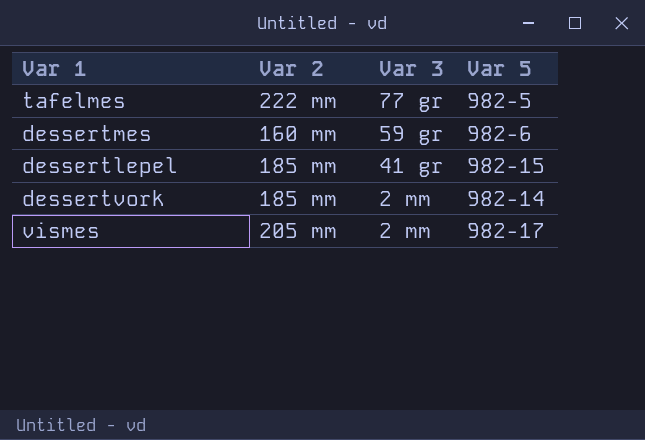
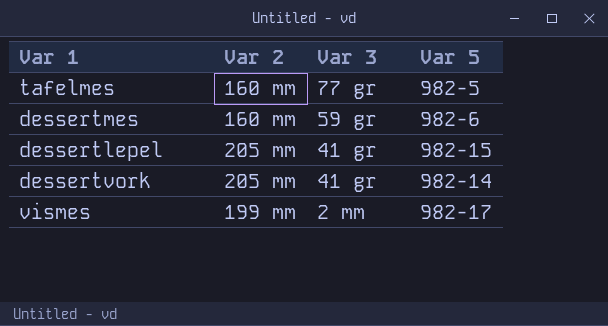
tafelmes | Var 2: 222 mm -> 160 mm
dessertlepel | Var 2: 185 mm -> 205 mm
dessertvork | Var 2: 185 mm -> 205 mm
dessertvork | Var 3: 2 mm -> 41 gr
vismes | Var 2: 205 mm -> 199 mm

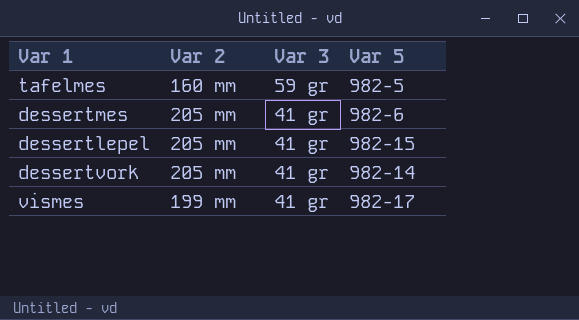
tafelmes | Var 3: 77 gr -> 59 gr
dessertmes | Var 2: 160 mm -> 205 mm
dessertmes | Var 3: 59 gr -> 41 gr
vismes | Var 3: 2 mm -> 41 gr

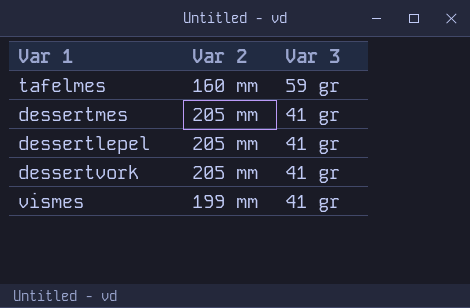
column Var 5 | position: 4 -> none

